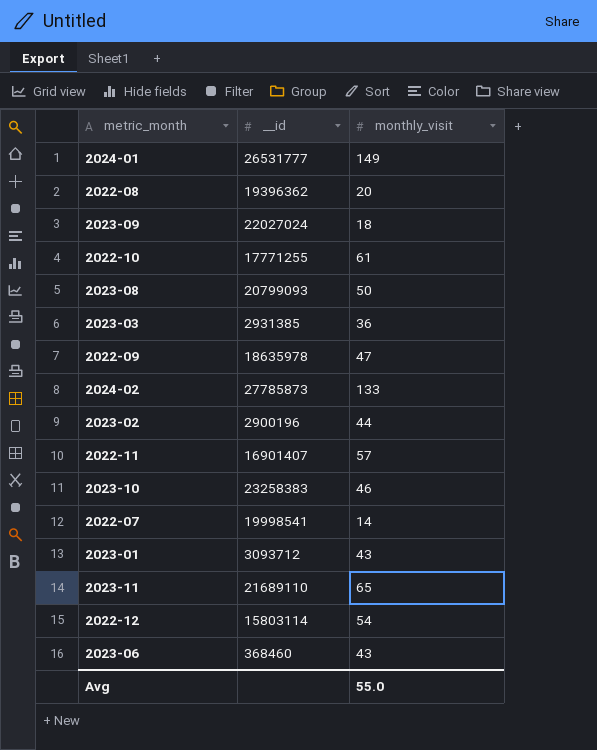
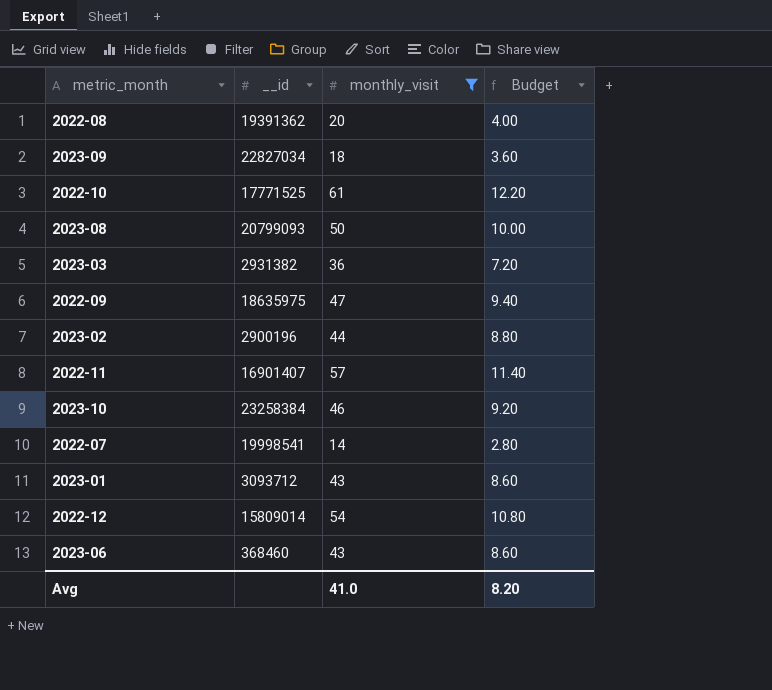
filter: none -> monthly_visit <= 61
column Budget | formula: none -> [monthly_visit] * 0.2
2022-08 | __id: 19396362 -> 19391362
2023-09 | __id: 22027024 -> 22827034
2022-10 | __id: 17771255 -> 17771525
2023-03 | __id: 2931385 -> 2931382
2022-09 | __id: 18635978 -> 18635975
2023-10 | __id: 23258383 -> 23258384
2022-12 | __id: 15803114 -> 15809014
Avg | monthly_visit: 55.0 -> 41.0

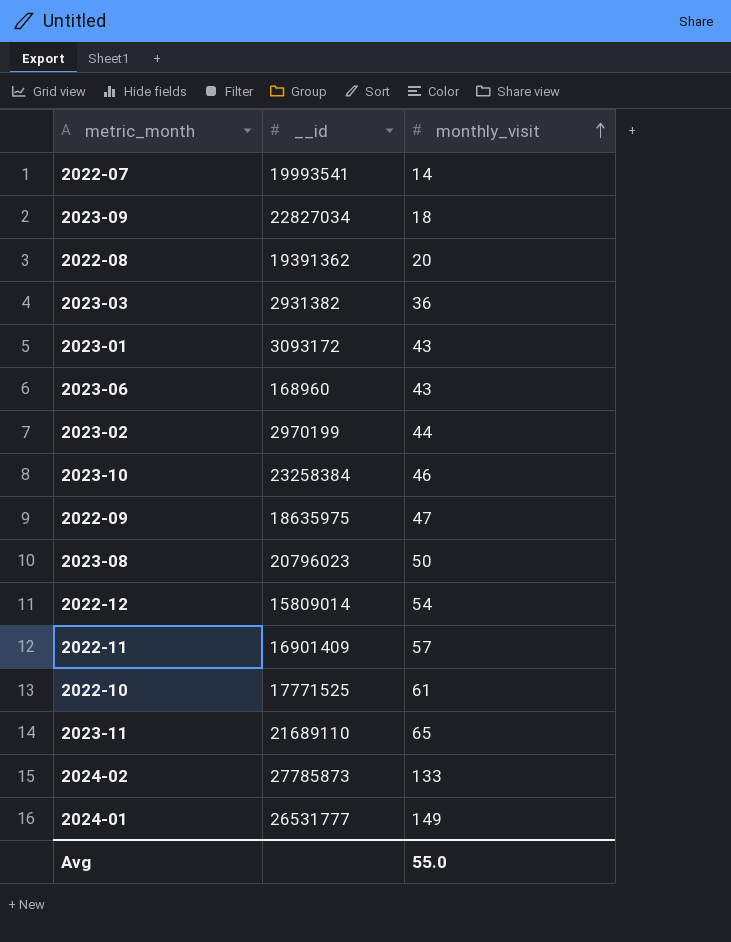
filter: monthly_visit <= 61 -> none
row order: none -> monthly_visit ascending
column Budget | formula: [monthly_visit] * 0.2 -> none
2022-07 | __id: 19998541 -> 19993541
2023-01 | __id: 3093712 -> 3093172
2023-06 | __id: 368460 -> 168960
2023-02 | __id: 2900196 -> 2970199
2023-08 | __id: 20799093 -> 20796023
2022-11 | __id: 16901407 -> 16901409
Avg | monthly_visit: 41.0 -> 55.0

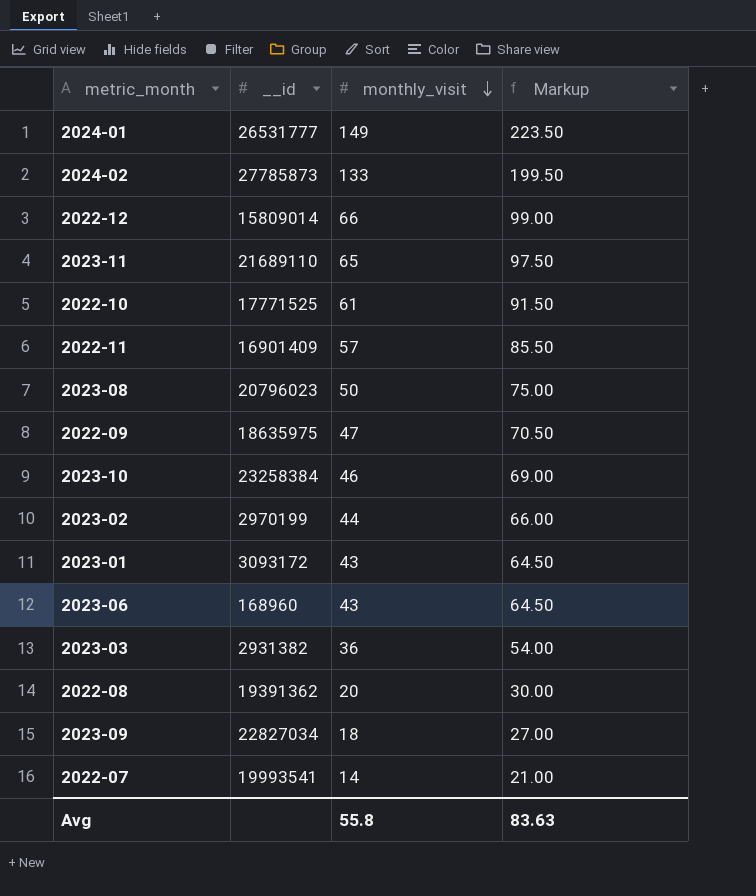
row order: monthly_visit ascending -> monthly_visit descending
column Markup | formula: none -> [monthly_visit] * 1.5
2022-12 | monthly_visit: 54 -> 66
Avg | monthly_visit: 55.0 -> 55.8

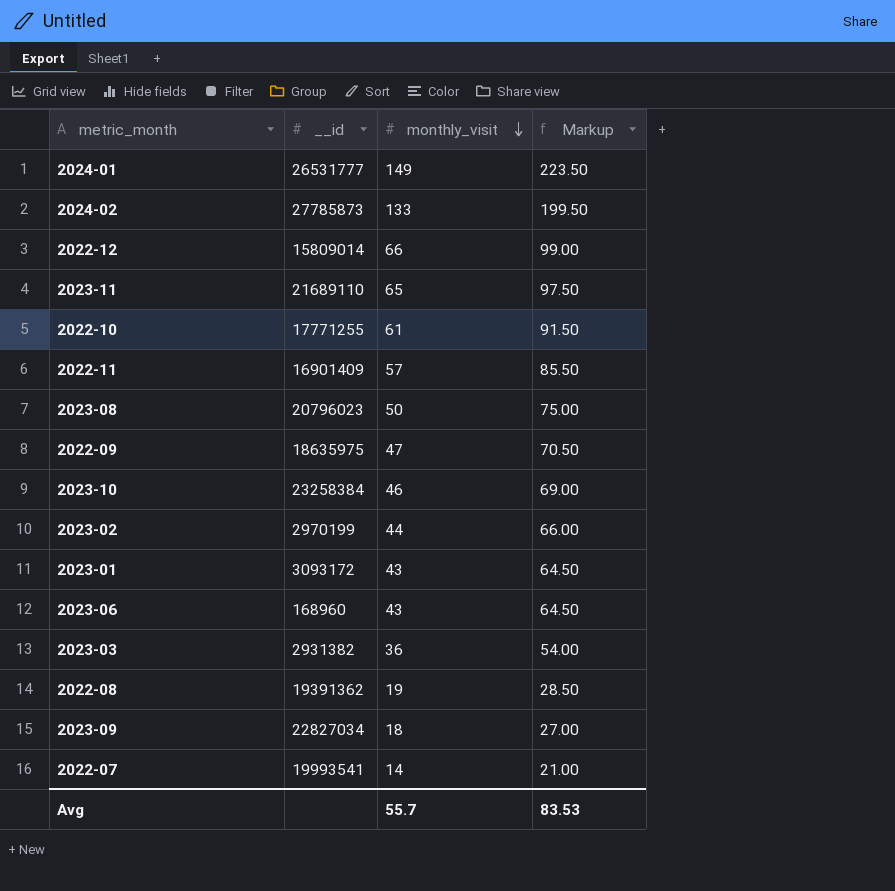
2022-10 | __id: 17771525 -> 17771255
2022-08 | monthly_visit: 20 -> 19
2022-08 | Markup: 30.00 -> 28.50
Avg | monthly_visit: 55.8 -> 55.7
Avg | Markup: 83.63 -> 83.53

